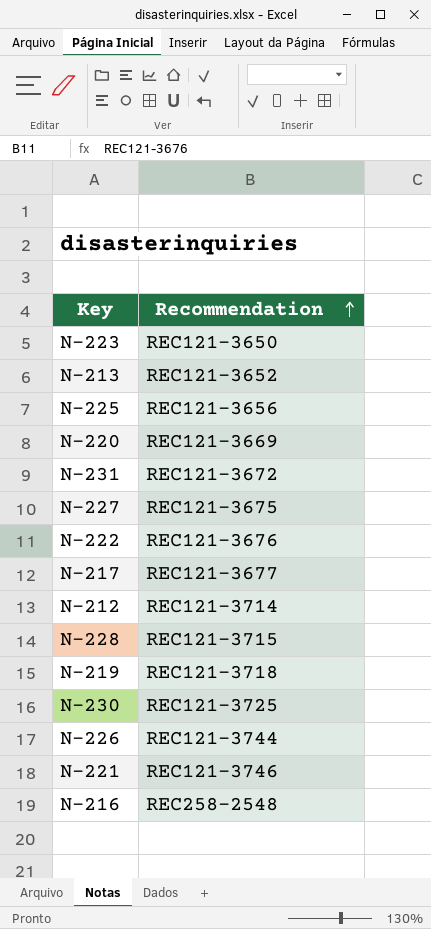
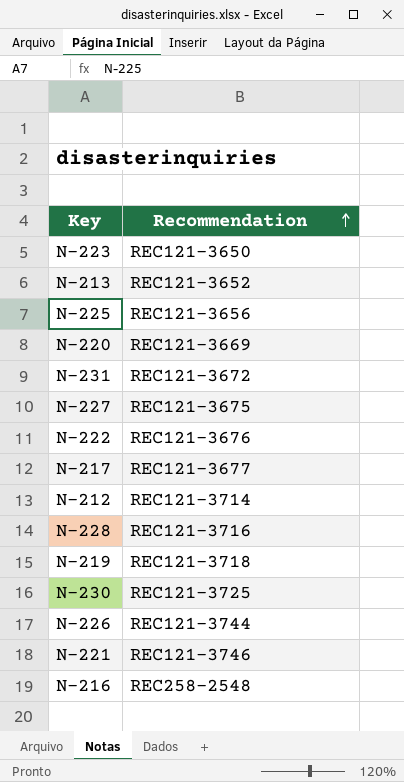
N-228 | Recommendation: REC121-3715 -> REC121-3716

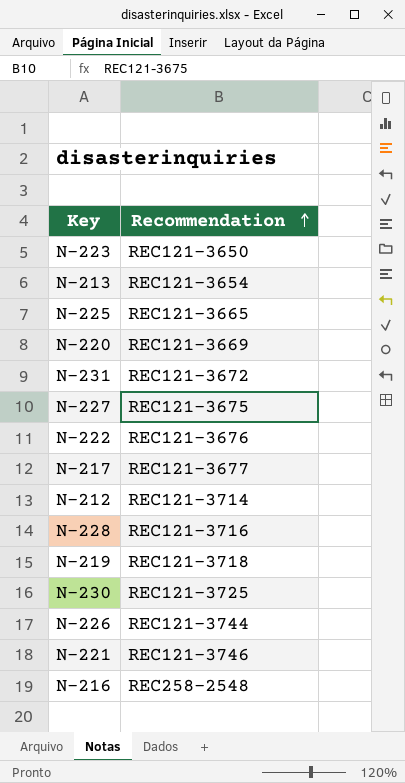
N-213 | Recommendation: REC121-3652 -> REC121-3654
N-225 | Recommendation: REC121-3656 -> REC121-3665

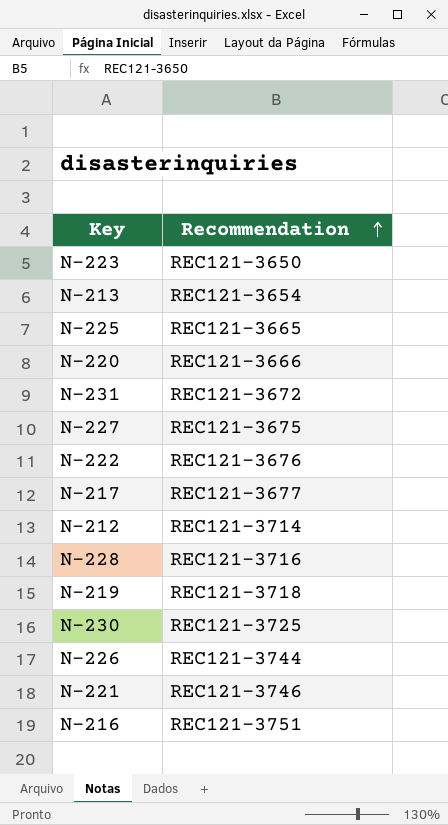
N-220 | Recommendation: REC121-3669 -> REC121-3666
N-216 | Recommendation: REC258-2548 -> REC121-3751

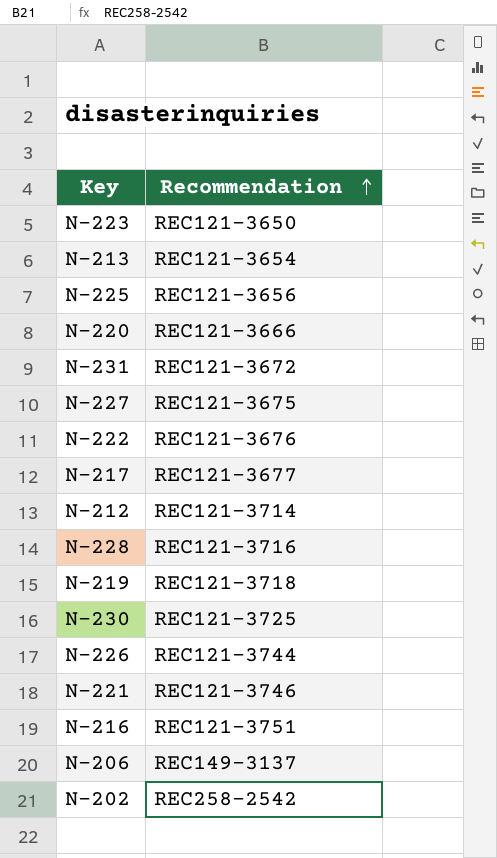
N-225 | Recommendation: REC121-3665 -> REC121-3656
row N-206: none -> REC149-3137
row N-202: none -> REC258-2542

